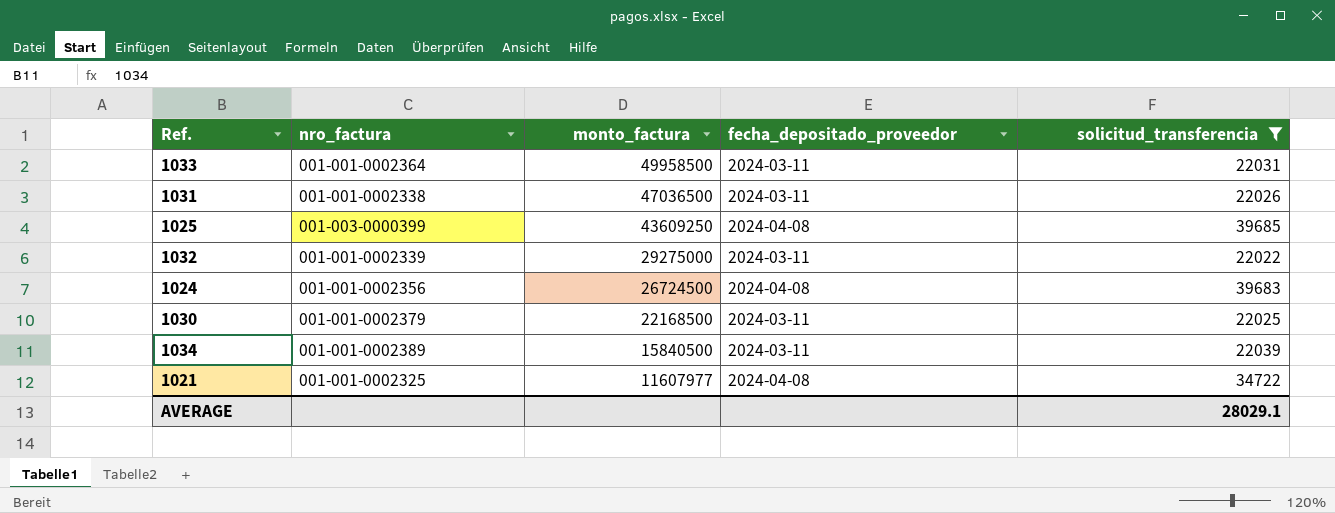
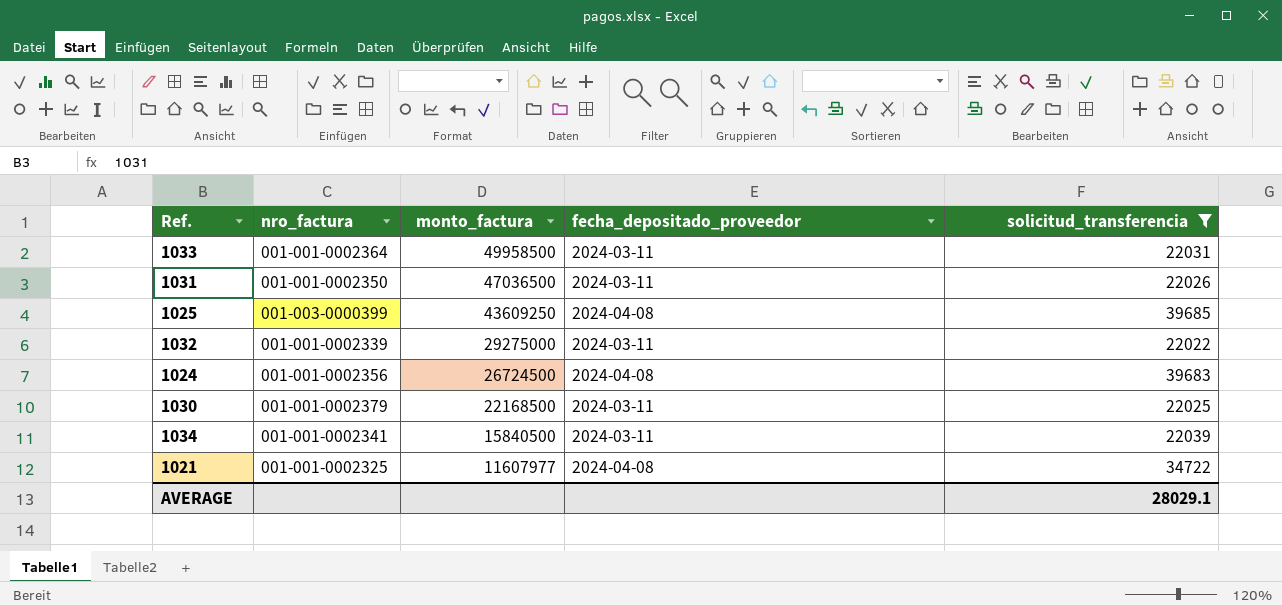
1031 | nro_factura: 001-001-0002338 -> 001-001-0002350
1034 | nro_factura: 001-001-0002389 -> 001-001-0002341

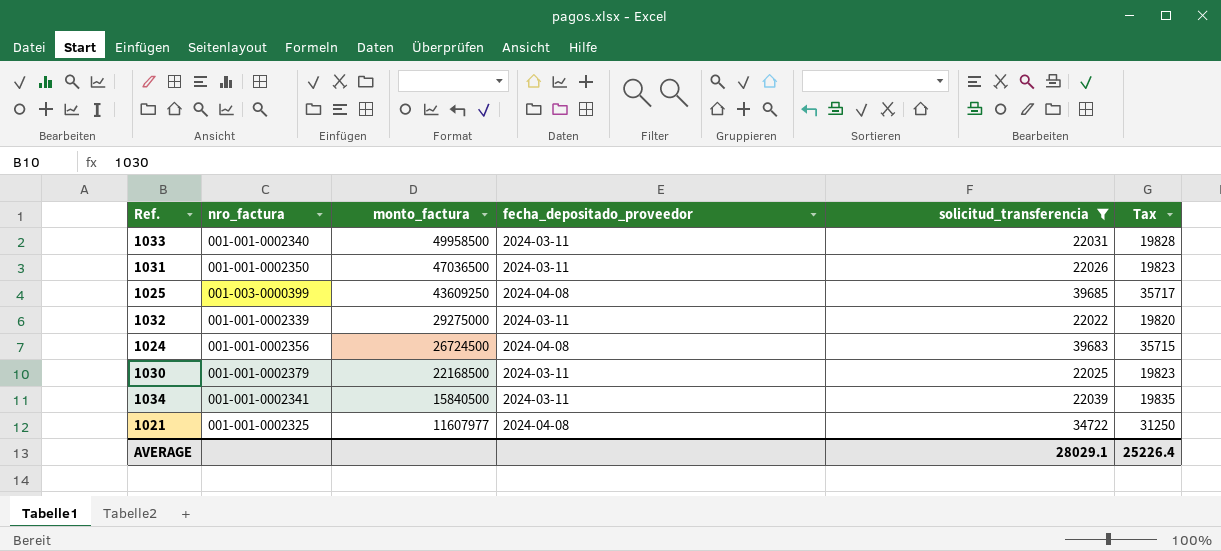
column Tax | formula: none -> [solicitud_transferencia] * 0.9
1033 | nro_factura: 001-001-0002364 -> 001-001-0002340

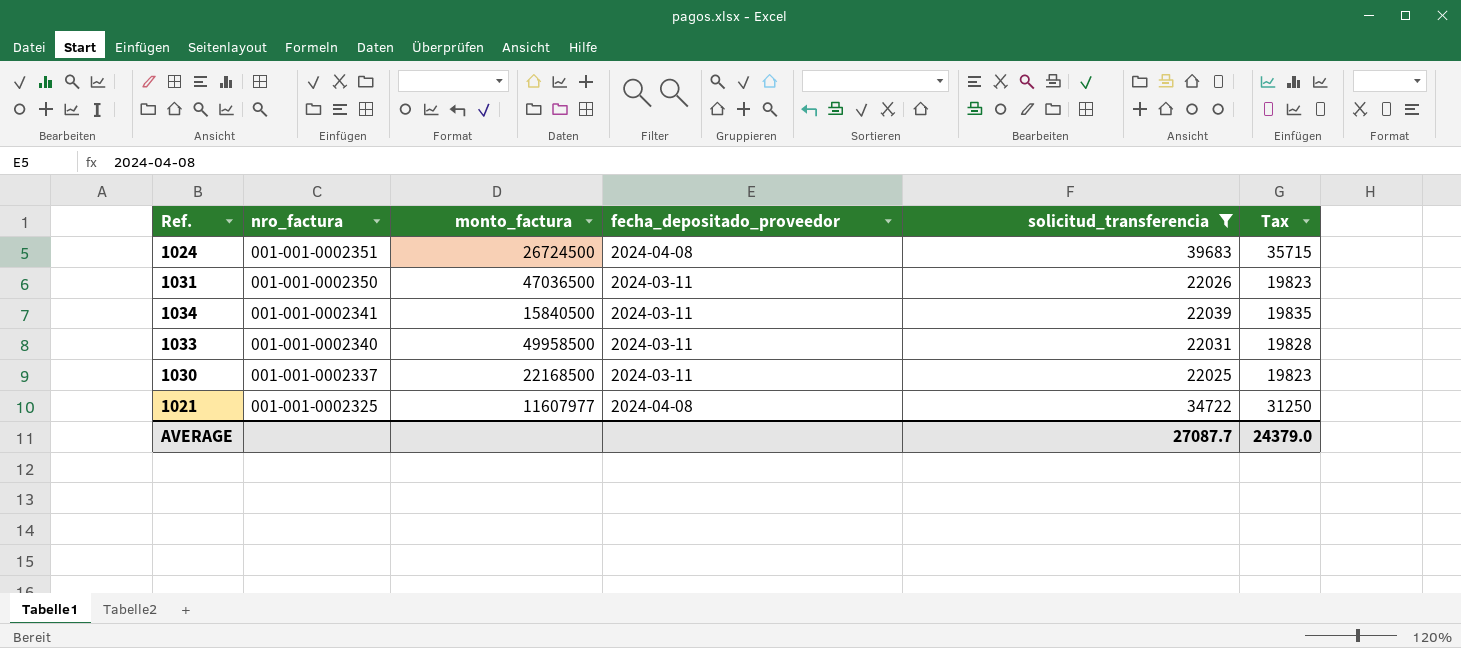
row order: monto_factura descending -> nro_factura descending
row 1025: 001-003-0000399 | 43609250 | 2024-04-08 | 39685 | 35717 -> none
row 1032: 001-001-0002339 | 29275000 | 2024-03-11 | 22022 | 19820 -> none
1024 | nro_factura: 001-001-0002356 -> 001-001-0002351
1030 | nro_factura: 001-001-0002379 -> 001-001-0002337
AVERAGE | solicitud_transferencia: 28029.1 -> 27087.7
AVERAGE | Tax: 25226.4 -> 24379.0

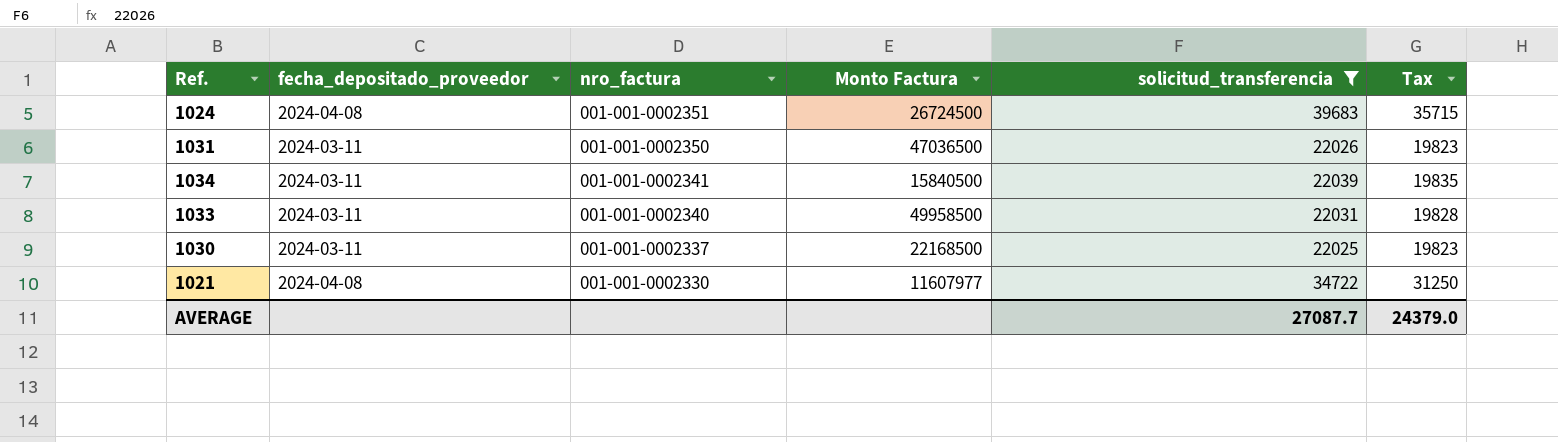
column fecha_depositado_proveedor | position: 4 -> 2
column name: monto_factura -> Monto Factura
1021 | nro_factura: 001-001-0002325 -> 001-001-0002330

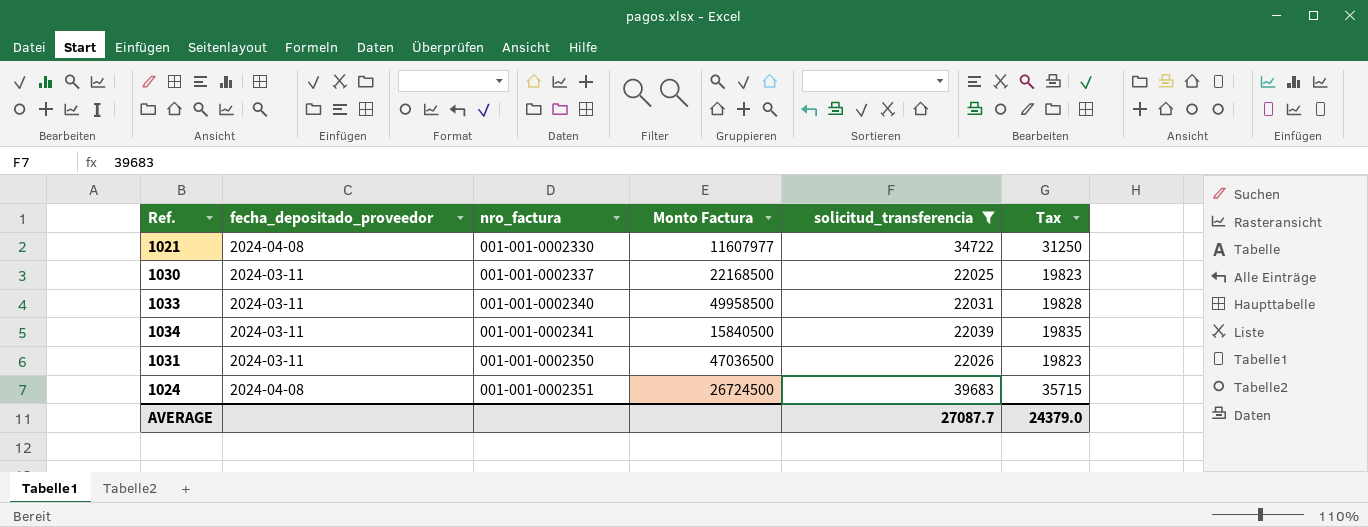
row order: nro_factura descending -> nro_factura ascending

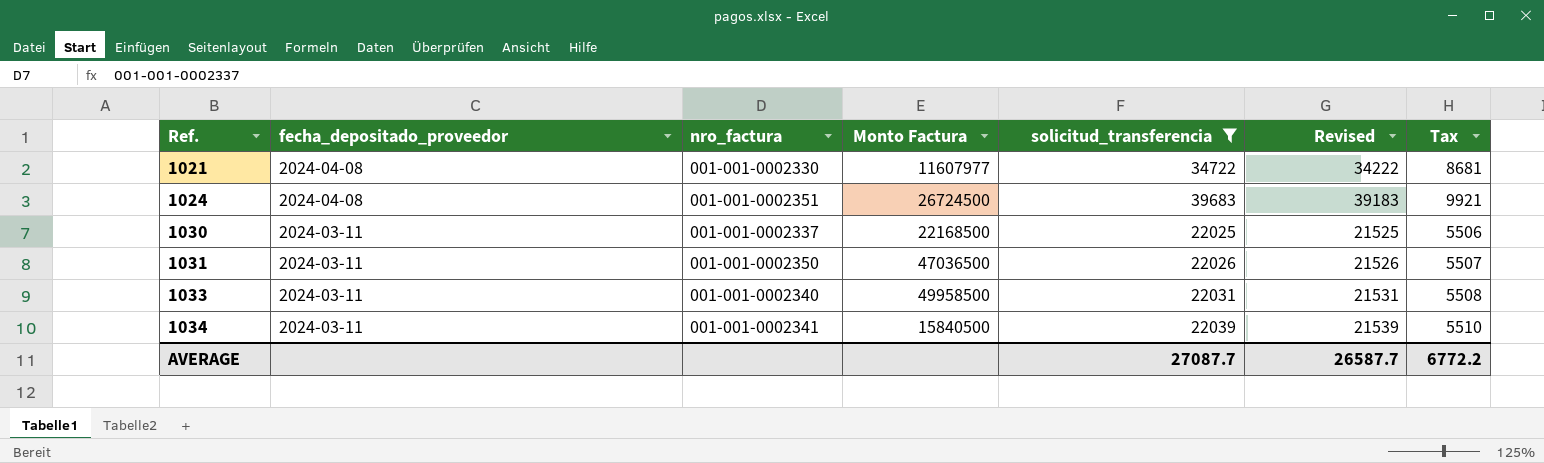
row order: nro_factura ascending -> Ref. ascending
column Revised | formula: none -> [solicitud_transferencia] - 500
column Tax | formula: [solicitud_transferencia] * 0.9 -> [solicitud_transferencia] * 0.25
AVERAGE | Tax: 24379.0 -> 6772.2

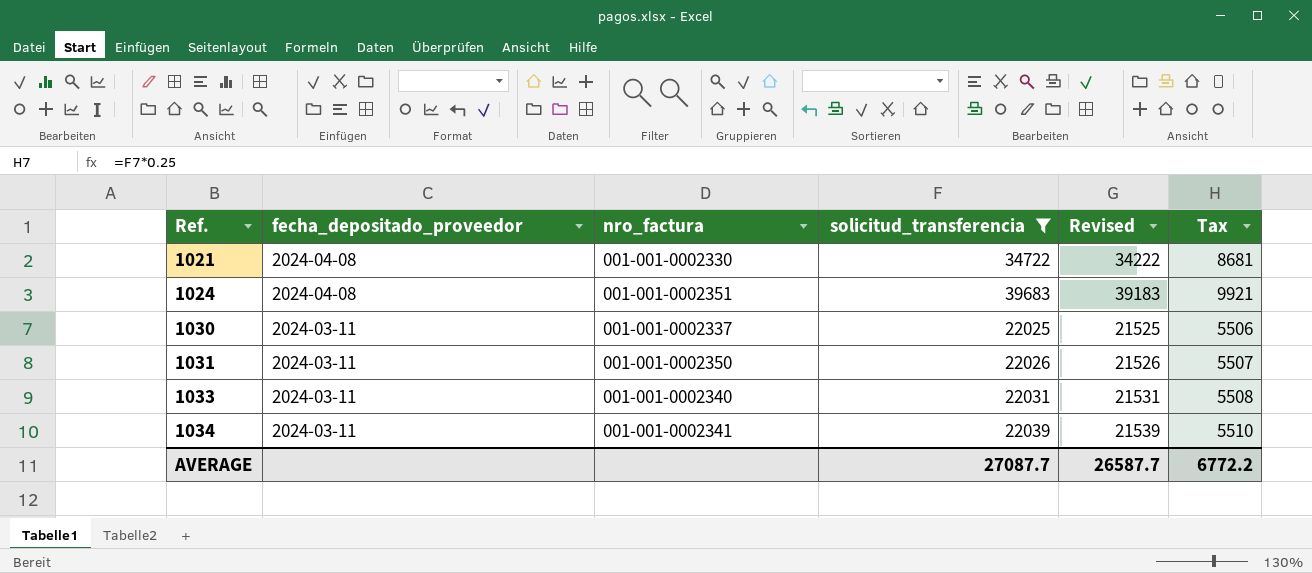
column Monto Factura | position: 4 -> none

